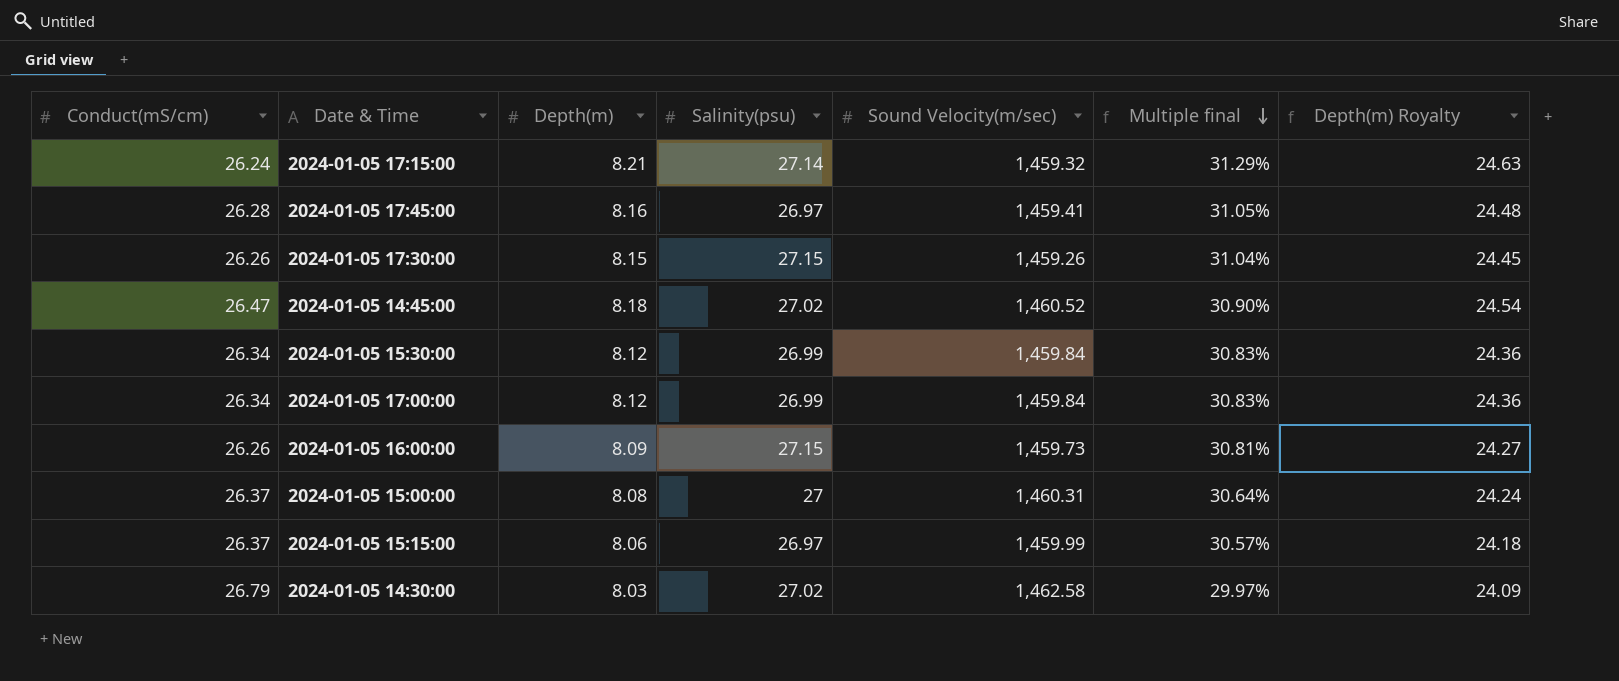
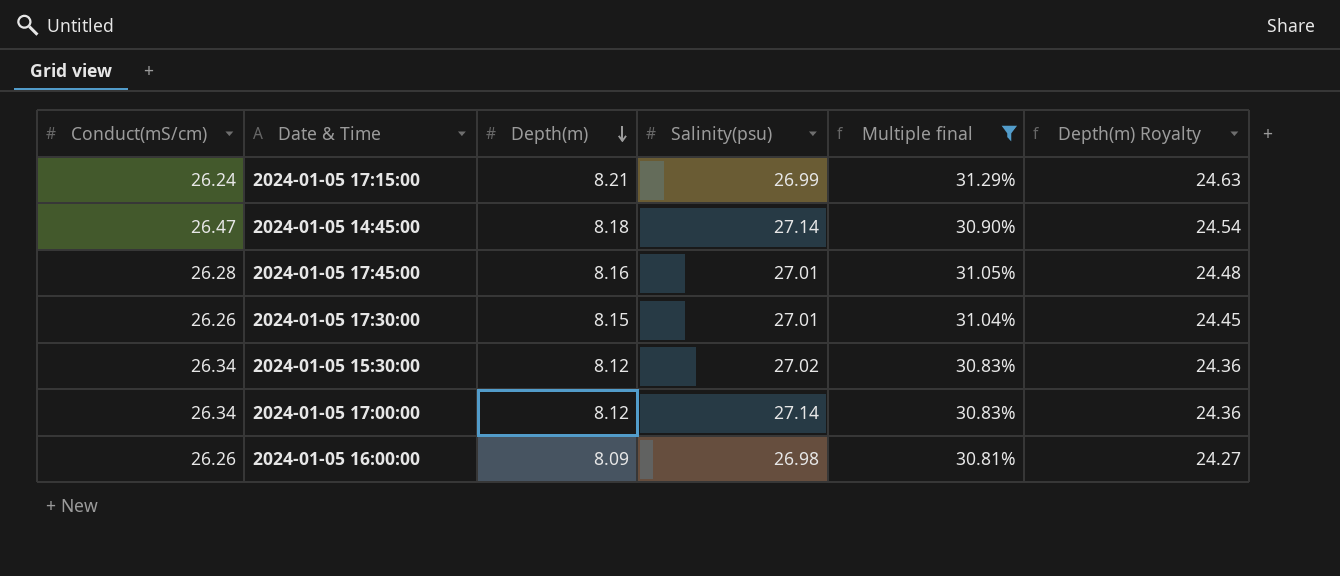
filter: none -> Multiple final >= 30.81%
row order: Multiple final descending -> Depth(m) descending
column Sound Velocity(m/sec) | position: 5 -> none
2024-01-05 17:15:00 | Salinity(psu): 27.14 -> 26.99
2024-01-05 14:45:00 | Salinity(psu): 27.02 -> 27.14
2024-01-05 17:45:00 | Salinity(psu): 26.97 -> 27.01
2024-01-05 17:30:00 | Salinity(psu): 27.15 -> 27.01
2024-01-05 15:30:00 | Salinity(psu): 26.99 -> 27.02
2024-01-05 17:00:00 | Salinity(psu): 26.99 -> 27.14
2024-01-05 16:00:00 | Salinity(psu): 27.15 -> 26.98

